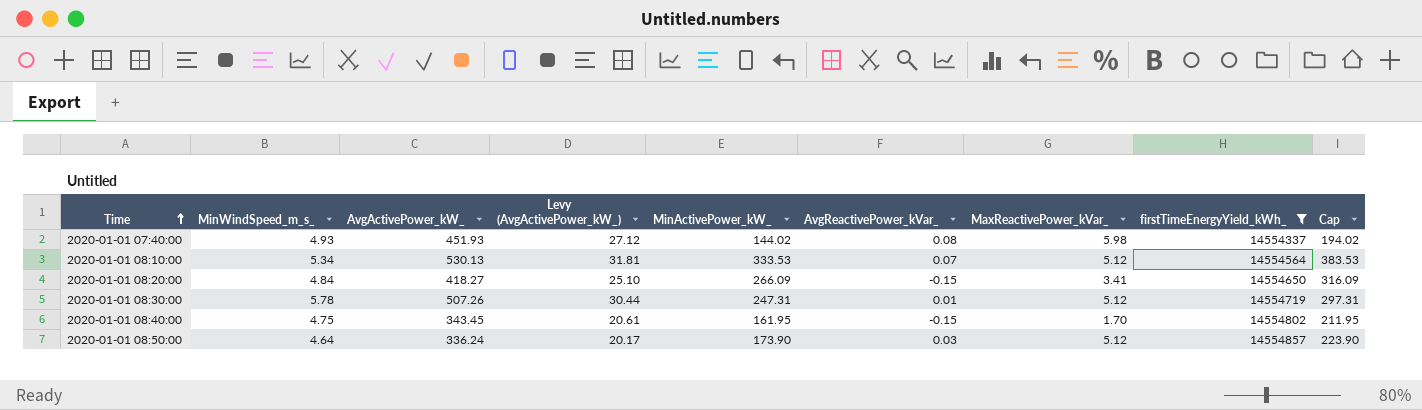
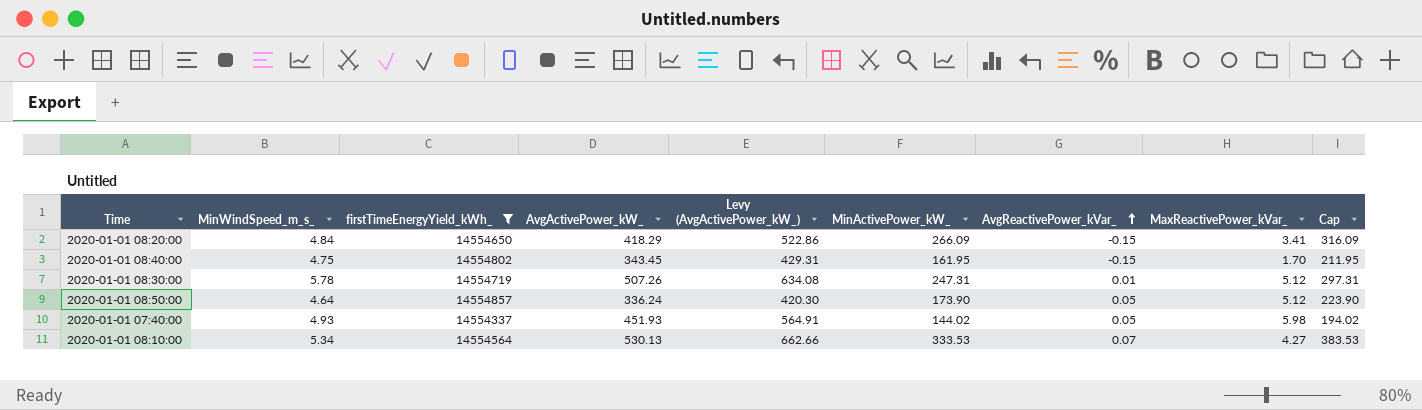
row order: Time ascending -> AvgReactivePower_kVar_ ascending
column firstTimeEnergyYield_kWh_ | position: 8 -> 3
column Levy (AvgActivePower_kW_) | formula: [AvgActivePower_kW_] * 0.06 -> [AvgActivePower_kW_] * 1.25
2020-01-01 08:20:00 | AvgActivePower_kW_: 418.27 -> 418.29
2020-01-01 08:50:00 | AvgReactivePower_kVar_: 0.03 -> 0.05
2020-01-01 07:40:00 | AvgReactivePower_kVar_: 0.08 -> 0.05
2020-01-01 08:10:00 | MaxReactivePower_kVar_: 5.12 -> 4.27

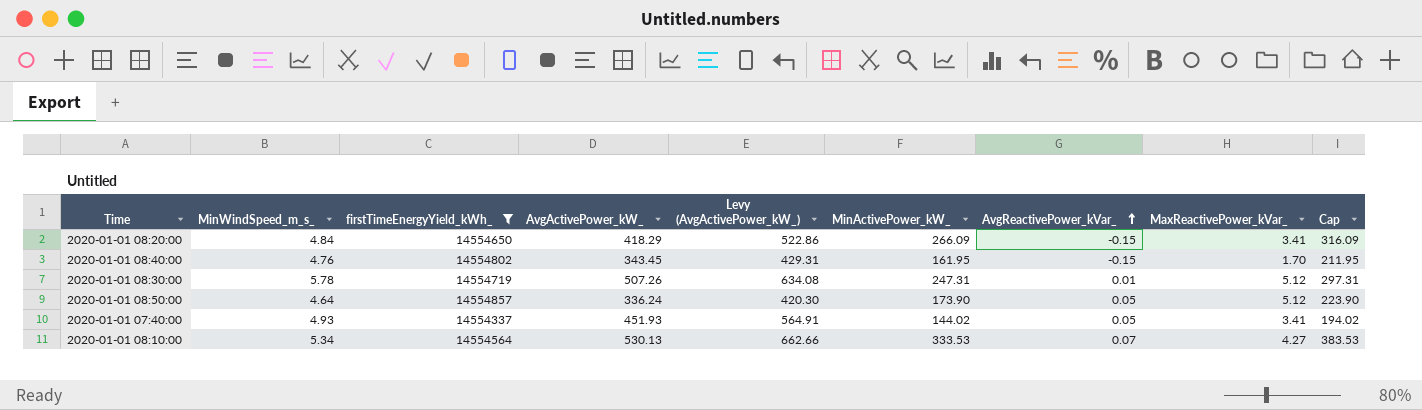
2020-01-01 08:40:00 | MinWindSpeed_m_s_: 4.75 -> 4.76
2020-01-01 07:40:00 | MaxReactivePower_kVar_: 5.98 -> 3.41

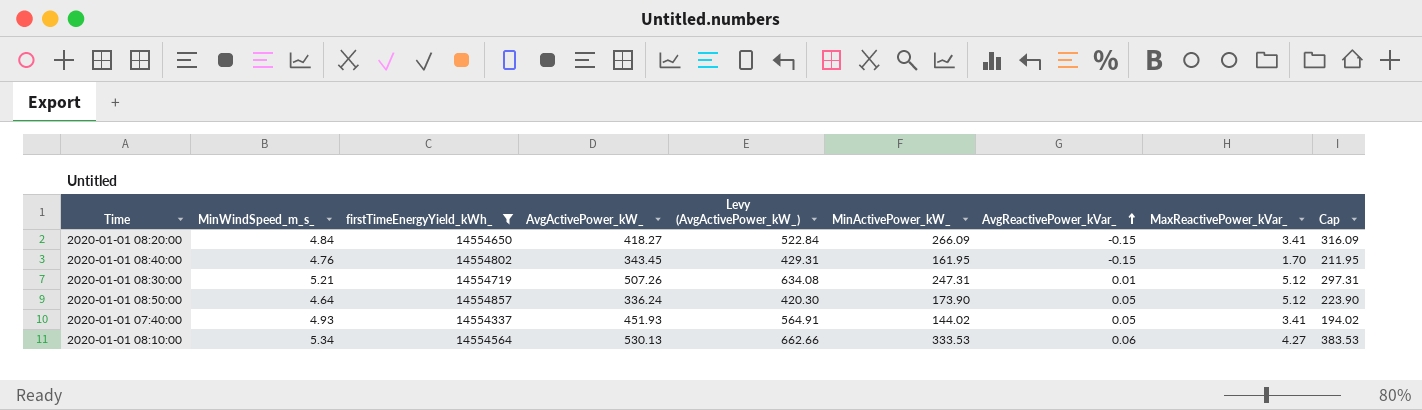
2020-01-01 08:20:00 | AvgActivePower_kW_: 418.29 -> 418.27
2020-01-01 08:20:00 | Levy (AvgActivePower_kW_): 522.86 -> 522.84
2020-01-01 08:30:00 | MinWindSpeed_m_s_: 5.78 -> 5.21
2020-01-01 08:10:00 | AvgReactivePower_kVar_: 0.07 -> 0.06

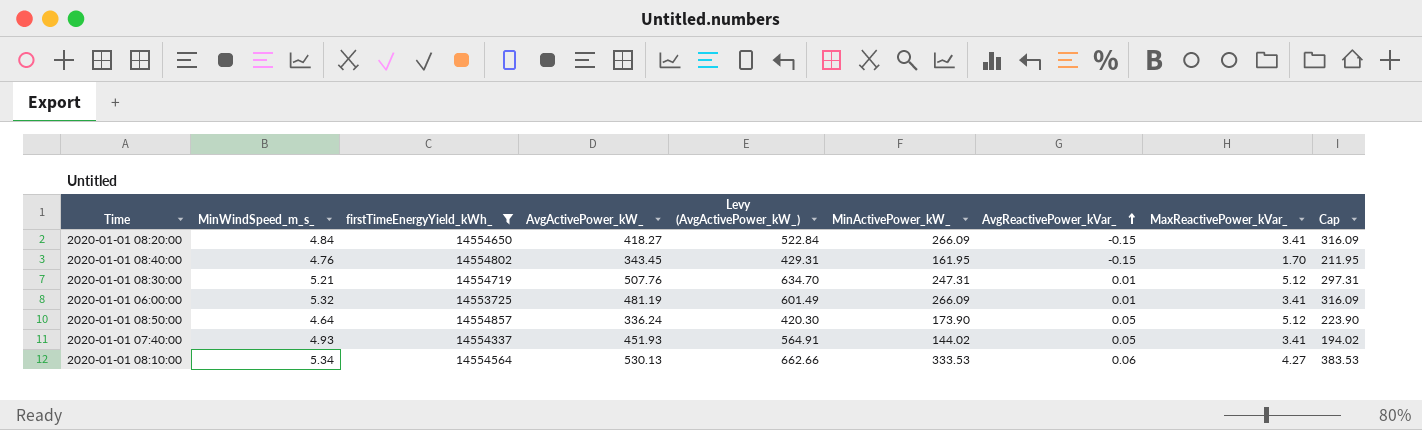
2020-01-01 08:30:00 | AvgActivePower_kW_: 507.26 -> 507.76
2020-01-01 08:30:00 | Levy (AvgActivePower_kW_): 634.08 -> 634.70
row 2020-01-01 06:00:00: none -> 5.32 | 14553725 | 481.19 | 601.49 | 266.09 | 0.01 | 3.41 | 316.09

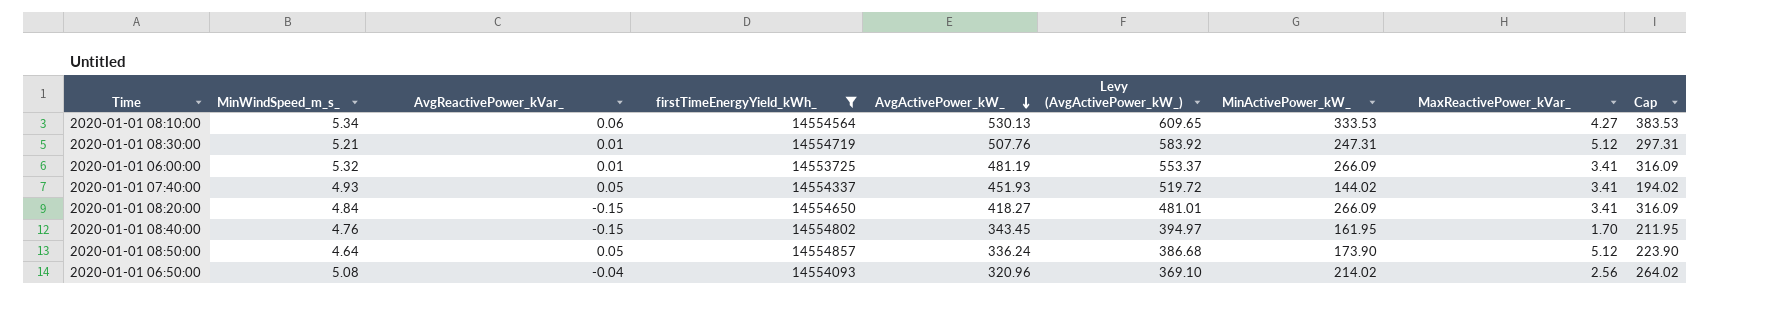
row order: AvgReactivePower_kVar_ ascending -> AvgActivePower_kW_ descending
column AvgReactivePower_kVar_ | position: 7 -> 3
column Levy (AvgActivePower_kW_) | formula: [AvgActivePower_kW_] * 1.25 -> [AvgActivePower_kW_] * 1.15
row 2020-01-01 06:50:00: none -> 5.08 | -0.04 | 14554093 | 320.96 | 369.10 | 214.02 | 2.56 | 264.02

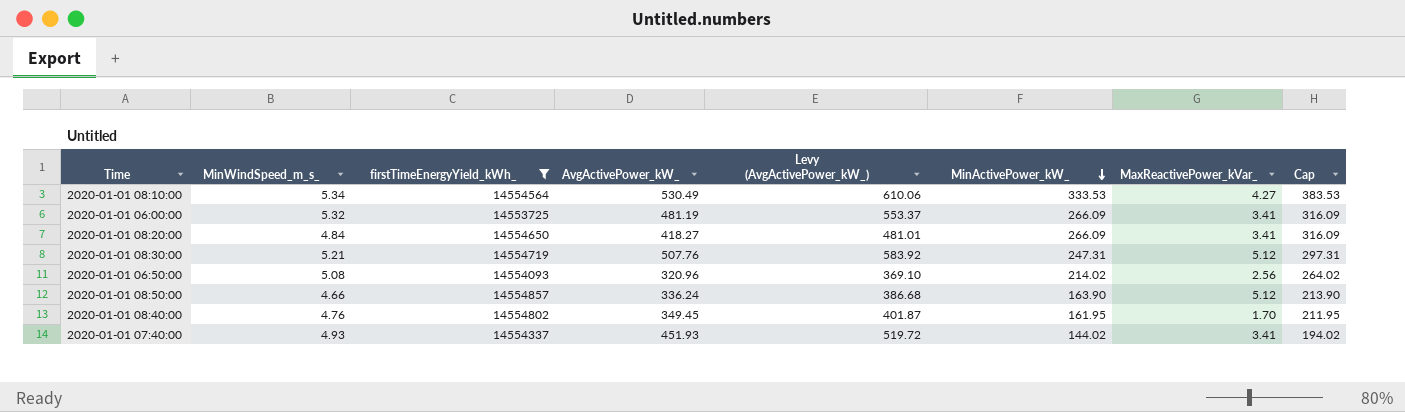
row order: AvgActivePower_kW_ descending -> MinActivePower_kW_ descending
column AvgReactivePower_kVar_ | position: 3 -> none
2020-01-01 08:10:00 | AvgActivePower_kW_: 530.13 -> 530.49
2020-01-01 08:10:00 | Levy (AvgActivePower_kW_): 609.65 -> 610.06
2020-01-01 08:50:00 | MinWindSpeed_m_s_: 4.64 -> 4.66
2020-01-01 08:50:00 | MinActivePower_kW_: 173.90 -> 163.90
2020-01-01 08:50:00 | Cap: 223.90 -> 213.90
2020-01-01 08:40:00 | AvgActivePower_kW_: 343.45 -> 349.45
2020-01-01 08:40:00 | Levy (AvgActivePower_kW_): 394.97 -> 401.87

